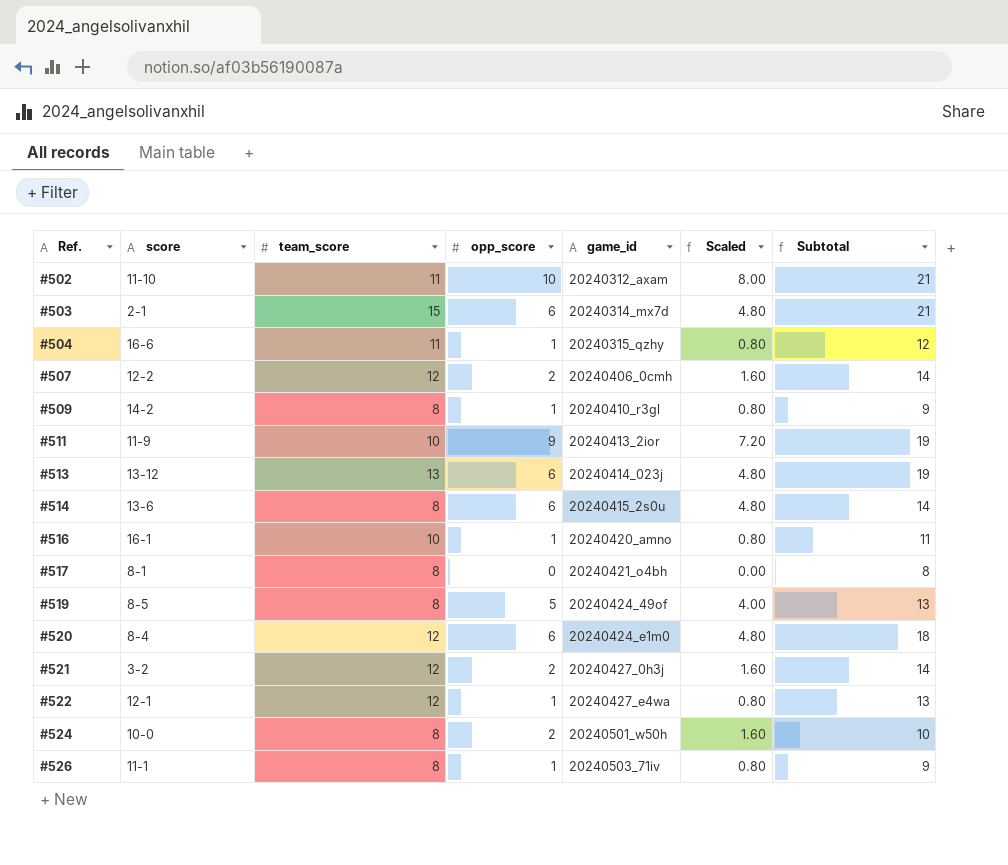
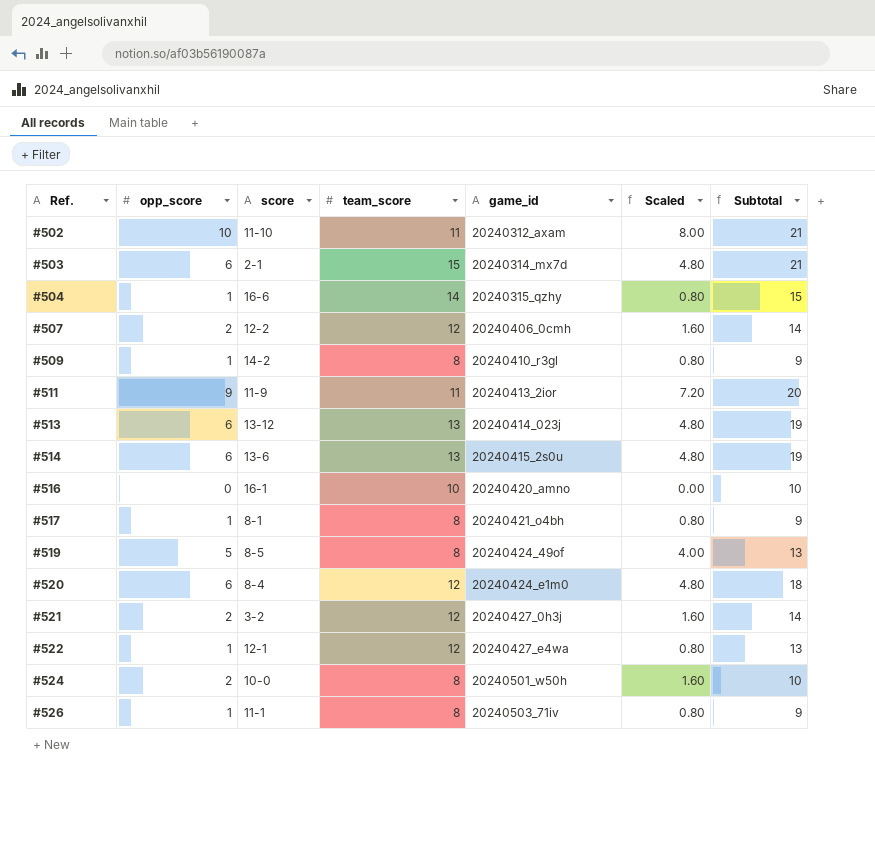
column opp_score | position: 4 -> 2
#504 | team_score: 11 -> 14
#504 | Subtotal: 12 -> 15
#511 | team_score: 10 -> 11
#511 | Subtotal: 19 -> 20
#514 | team_score: 8 -> 13
#514 | Subtotal: 14 -> 19
#516 | opp_score: 1 -> 0
#516 | Scaled: 0.80 -> 0.00
#516 | Subtotal: 11 -> 10
#517 | opp_score: 0 -> 1
#517 | Scaled: 0.00 -> 0.80
#517 | Subtotal: 8 -> 9

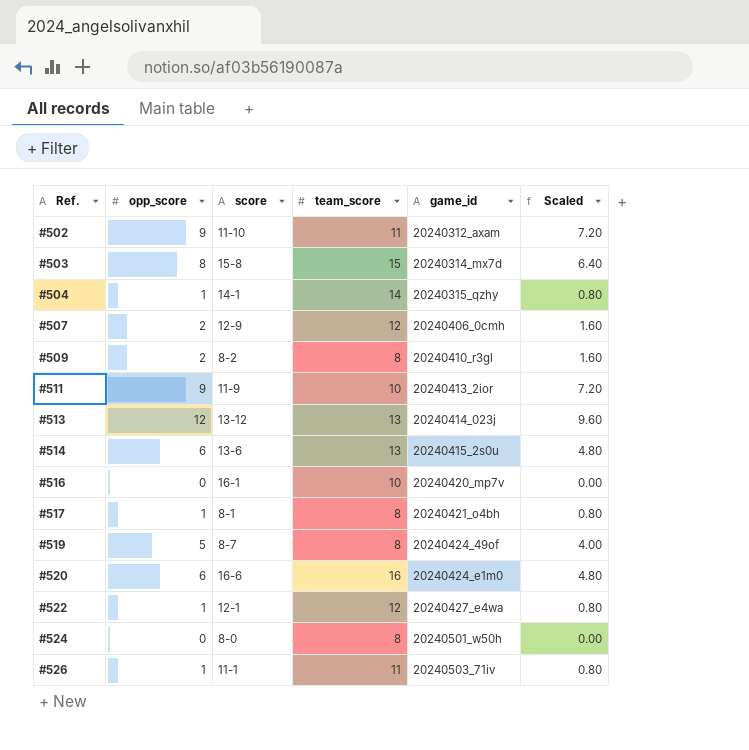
column Subtotal | formula: [opp_score] + [team_score] -> none
row #521: 2 | 3-2 | 12 | 20240427_0h3j | 1.60 | 14 -> none
#502 | opp_score: 10 -> 9
#502 | Scaled: 8.00 -> 7.20
#503 | opp_score: 6 -> 8
#503 | score: 2-1 -> 15-8
#503 | Scaled: 4.80 -> 6.40
#504 | score: 16-6 -> 14-1
#507 | score: 12-2 -> 12-9
#509 | opp_score: 1 -> 2
#509 | score: 14-2 -> 8-2
#509 | Scaled: 0.80 -> 1.60
#511 | team_score: 11 -> 10
#513 | opp_score: 6 -> 12
#513 | Scaled: 4.80 -> 9.60
#516 | game_id: 20240420_amno -> 20240420_mp7v
#519 | score: 8-5 -> 8-7
#520 | score: 8-4 -> 16-6
#520 | team_score: 12 -> 16
#524 | opp_score: 2 -> 0
#524 | score: 10-0 -> 8-0
#524 | Scaled: 1.60 -> 0.00
#526 | team_score: 8 -> 11

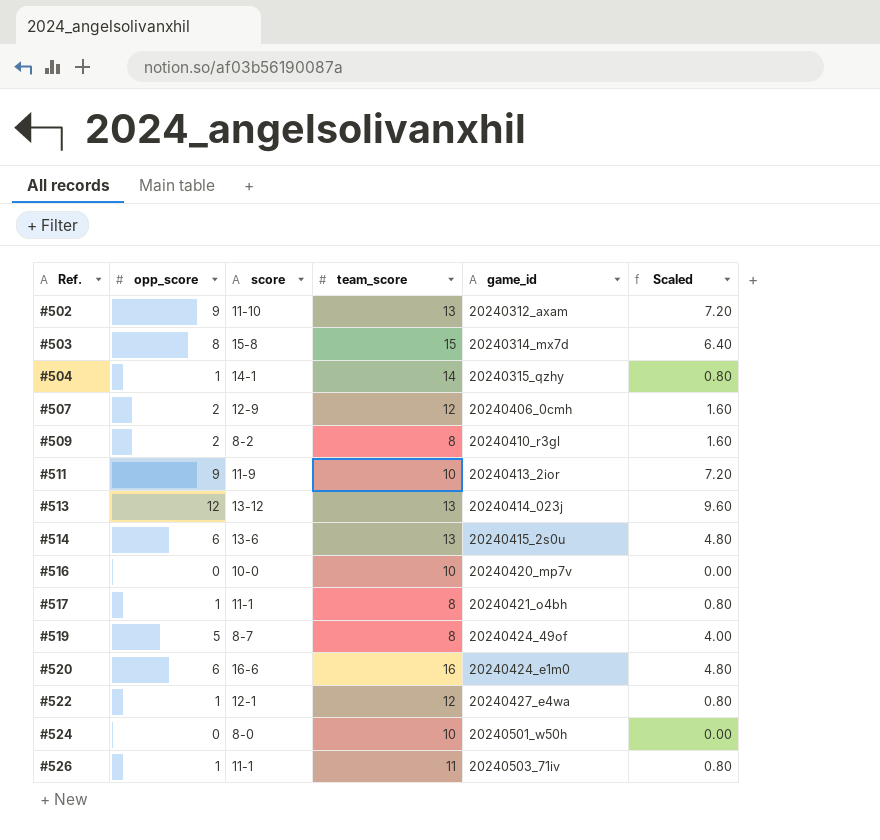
#502 | team_score: 11 -> 13
#516 | score: 16-1 -> 10-0
#517 | score: 8-1 -> 11-1
#524 | team_score: 8 -> 10

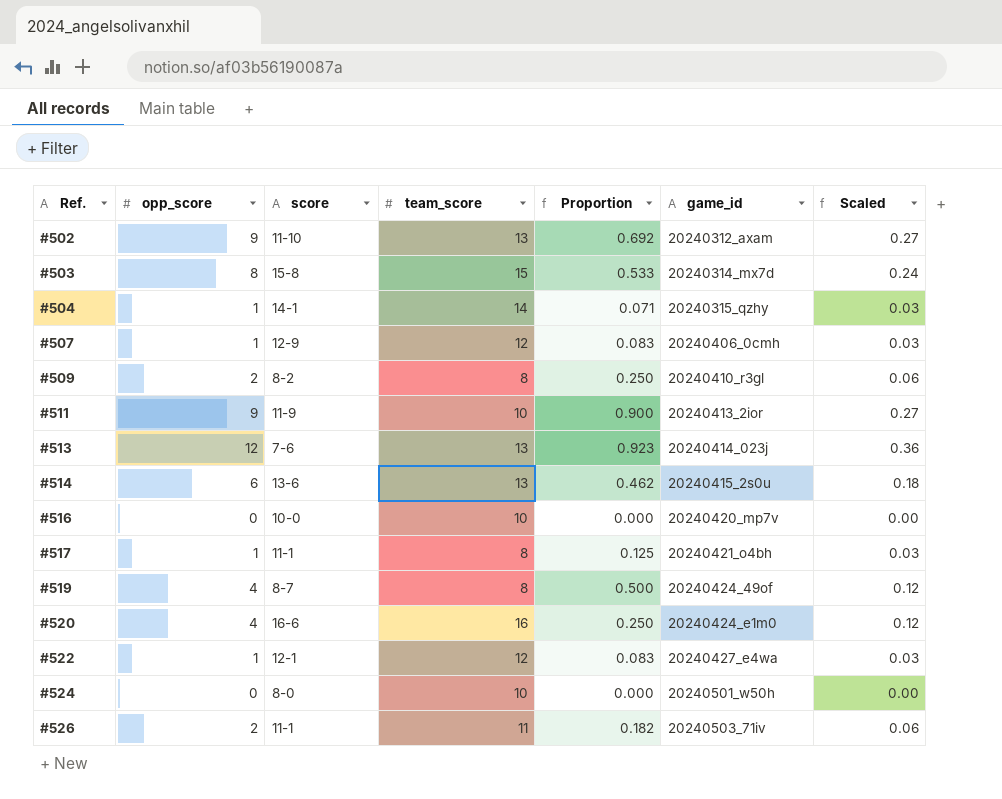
column Proportion | formula: none -> [opp_score] / [team_score]
column Scaled | formula: [opp_score] * 0.8 -> [opp_score] * 0.03
#507 | opp_score: 2 -> 1
#513 | score: 13-12 -> 7-6
#519 | opp_score: 5 -> 4
#520 | opp_score: 6 -> 4
#526 | opp_score: 1 -> 2

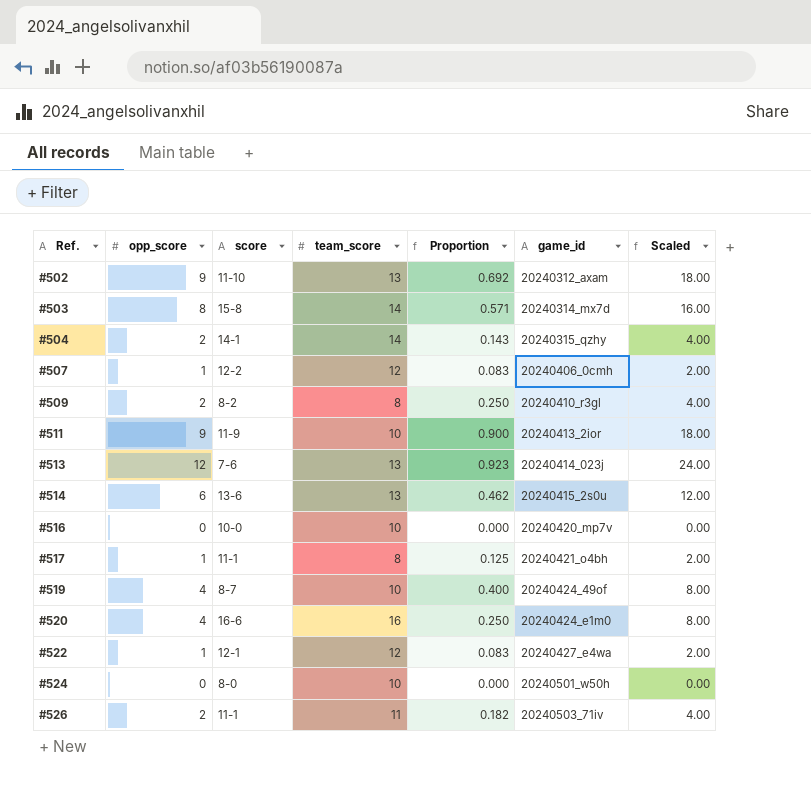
column Scaled | formula: [opp_score] * 0.03 -> [opp_score] * 2
#503 | team_score: 15 -> 14
#503 | Proportion: 0.533 -> 0.571
#504 | opp_score: 1 -> 2
#504 | Proportion: 0.071 -> 0.143
#507 | score: 12-9 -> 12-2
#519 | team_score: 8 -> 10
#519 | Proportion: 0.500 -> 0.400

